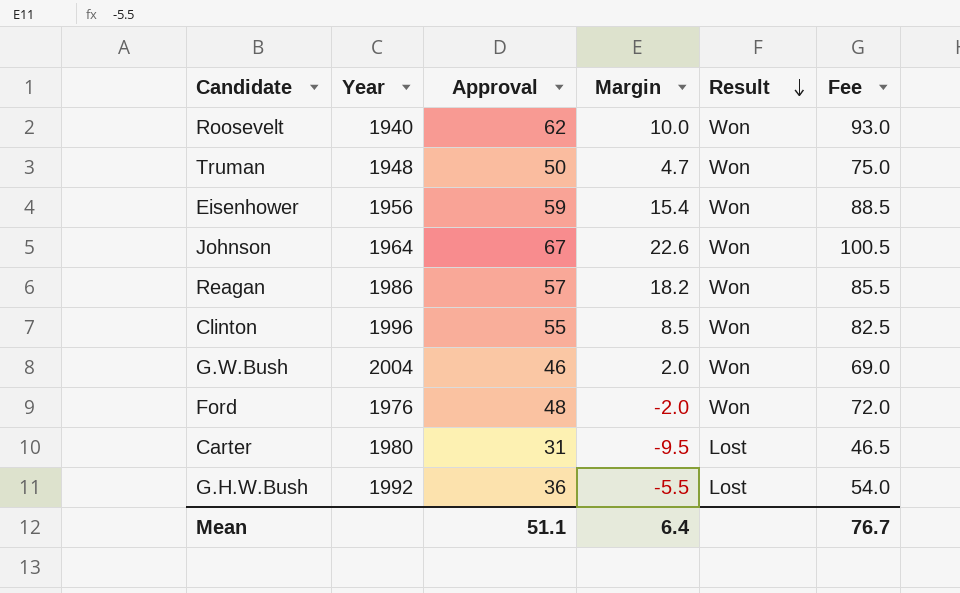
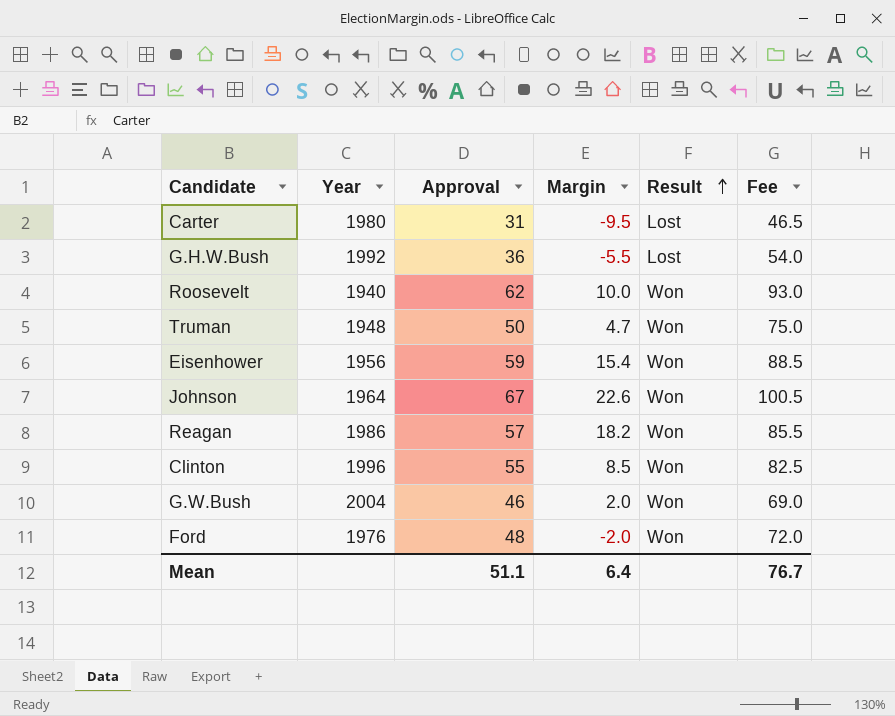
row order: Result descending -> Result ascending

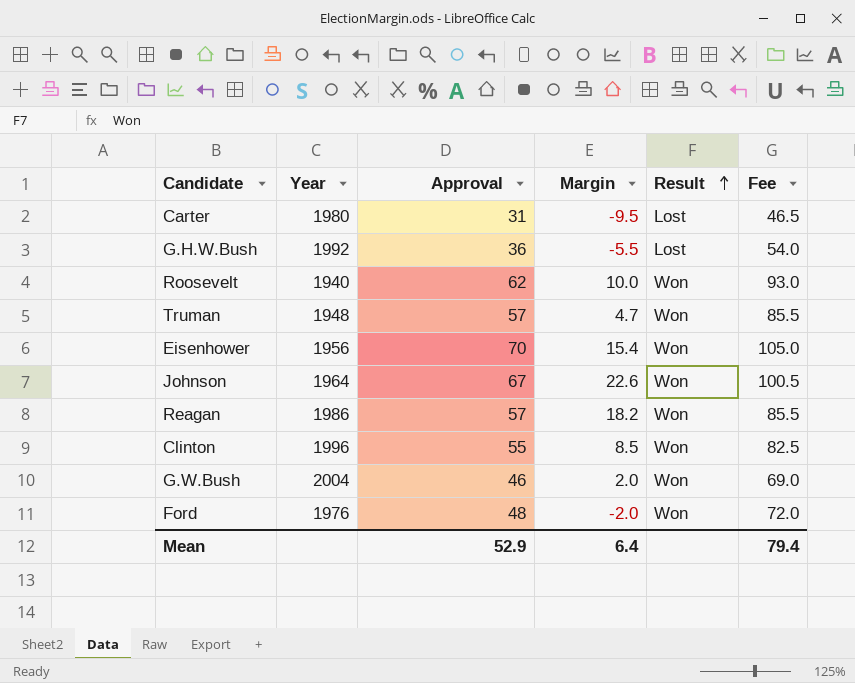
Truman | Approval: 50 -> 57
Truman | Fee: 75.0 -> 85.5
Eisenhower | Approval: 59 -> 70
Eisenhower | Fee: 88.5 -> 105.0
Mean | Approval: 51.1 -> 52.9
Mean | Fee: 76.7 -> 79.4

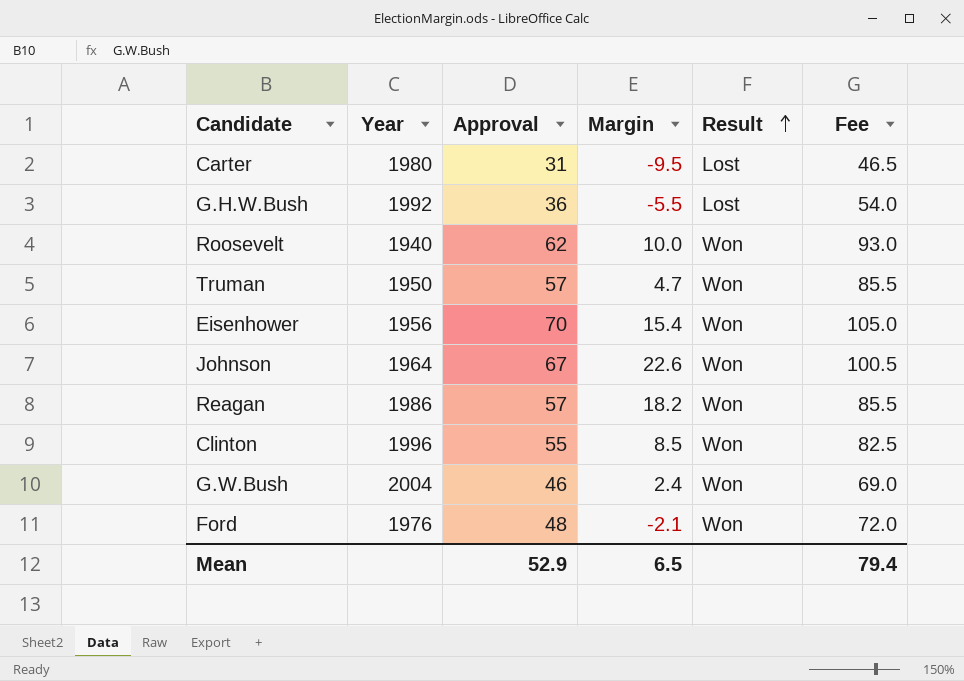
Truman | Year: 1948 -> 1950
G.W.Bush | Margin: 2.0 -> 2.4
Ford | Margin: -2.0 -> -2.1
Mean | Margin: 6.4 -> 6.5

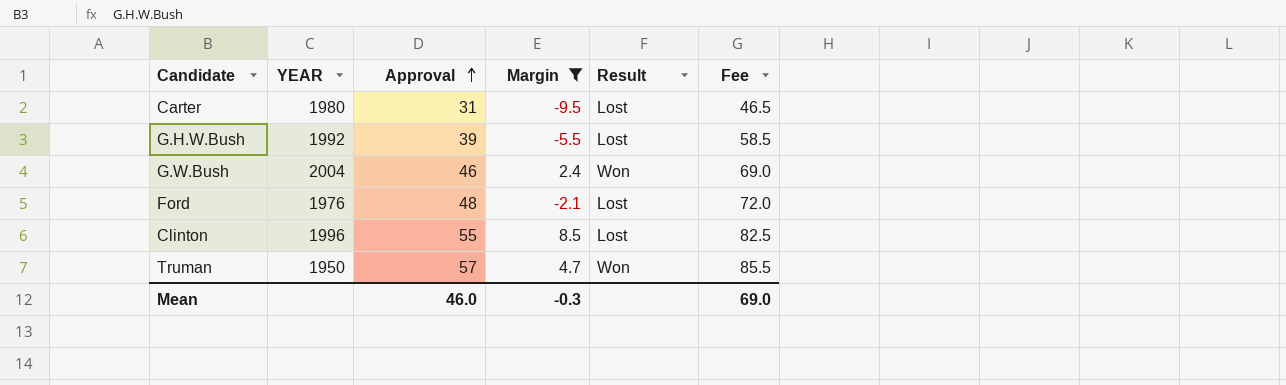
filter: none -> Margin <= 8.5
row order: Result ascending -> Approval ascending
column name: Year -> YEAR
G.H.W.Bush | Approval: 36 -> 39
G.H.W.Bush | Fee: 54.0 -> 58.5
Ford | Result: Won -> Lost
Clinton | Result: Won -> Lost
Mean | Approval: 52.9 -> 46.0
Mean | Margin: 6.5 -> -0.3
Mean | Fee: 79.4 -> 69.0

